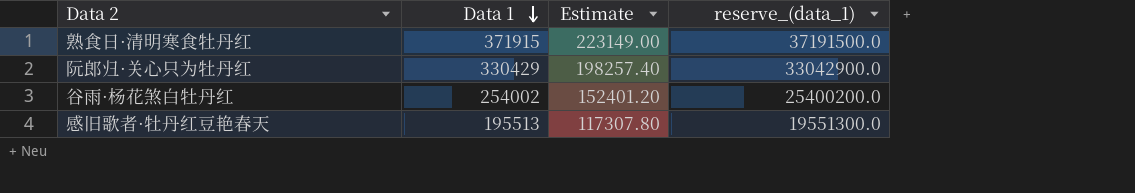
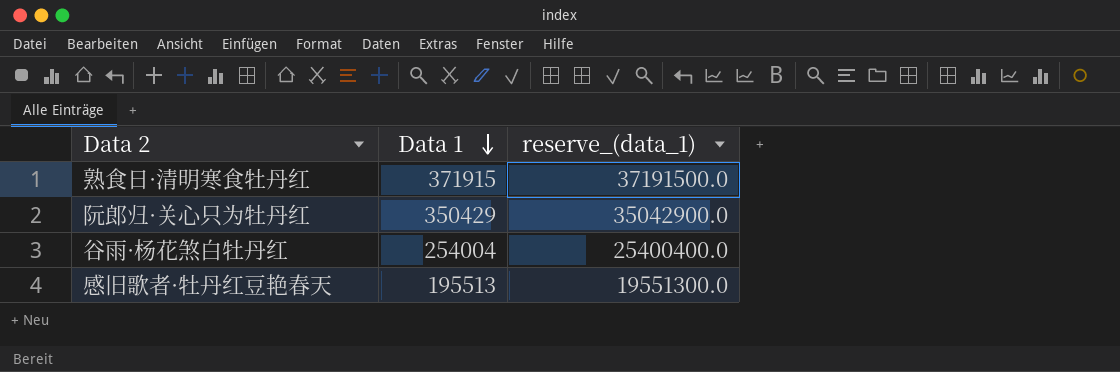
column Estimate | formula: [Data 1] * 0.6 -> none
阮郎归·关心只为牡丹红 | Data 1: 330429 -> 350429
阮郎归·关心只为牡丹红 | reserve_(data_1): 33042900.0 -> 35042900.0
谷雨·杨花煞白牡丹红 | Data 1: 254002 -> 254004
谷雨·杨花煞白牡丹红 | reserve_(data_1): 25400200.0 -> 25400400.0

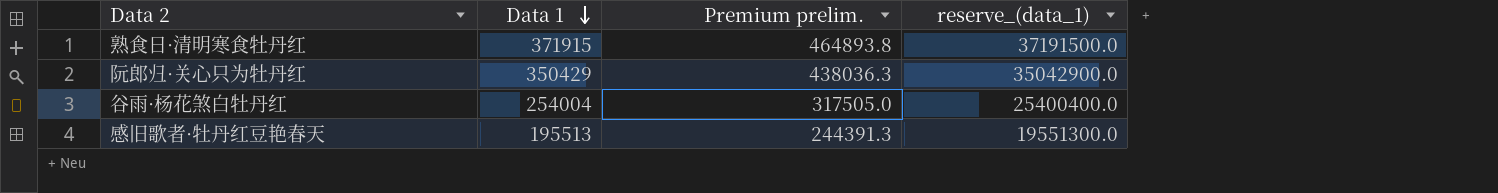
column Premium prelim. | formula: none -> [Data 1] * 1.25

